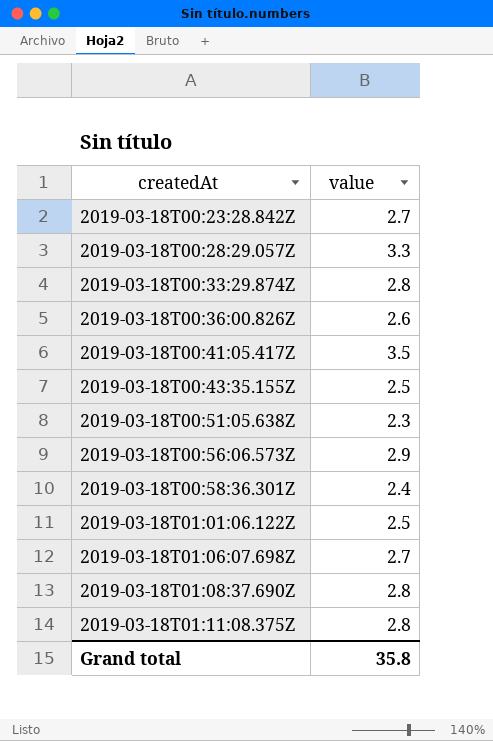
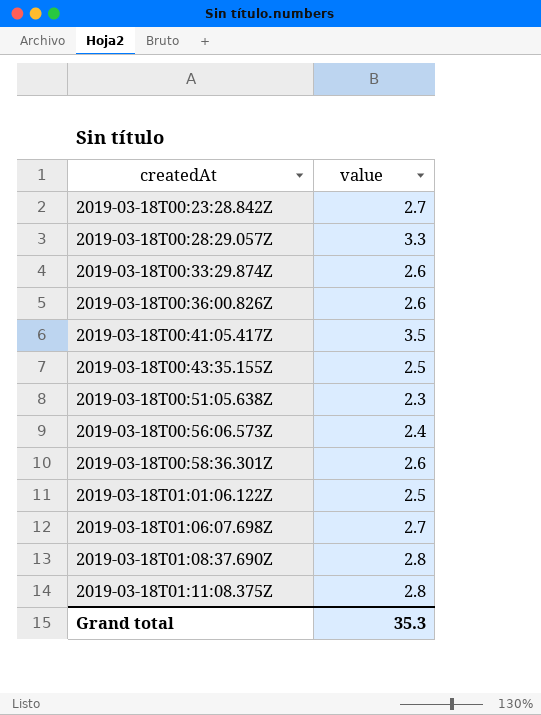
2019-03-18T00:33:29.874Z | value: 2.8 -> 2.6
2019-03-18T00:56:06.573Z | value: 2.9 -> 2.4
2019-03-18T00:58:36.301Z | value: 2.4 -> 2.6
Grand total | value: 35.8 -> 35.3

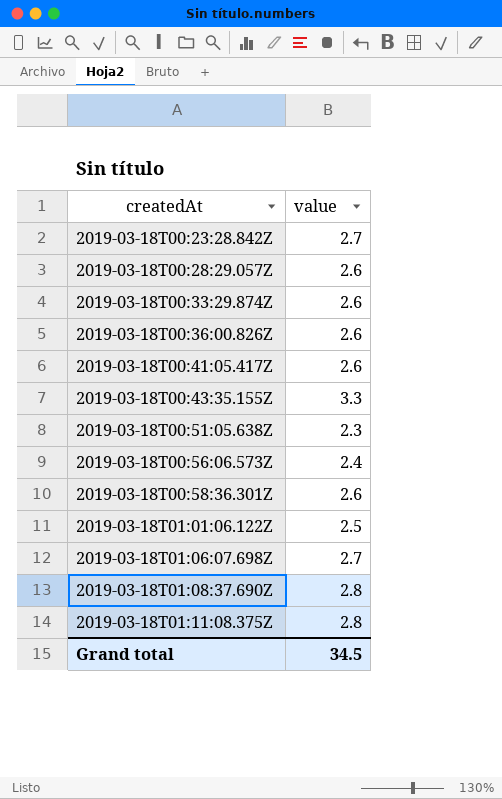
2019-03-18T00:28:29.057Z | value: 3.3 -> 2.6
2019-03-18T00:41:05.417Z | value: 3.5 -> 2.6
2019-03-18T00:43:35.155Z | value: 2.5 -> 3.3
Grand total | value: 35.3 -> 34.5

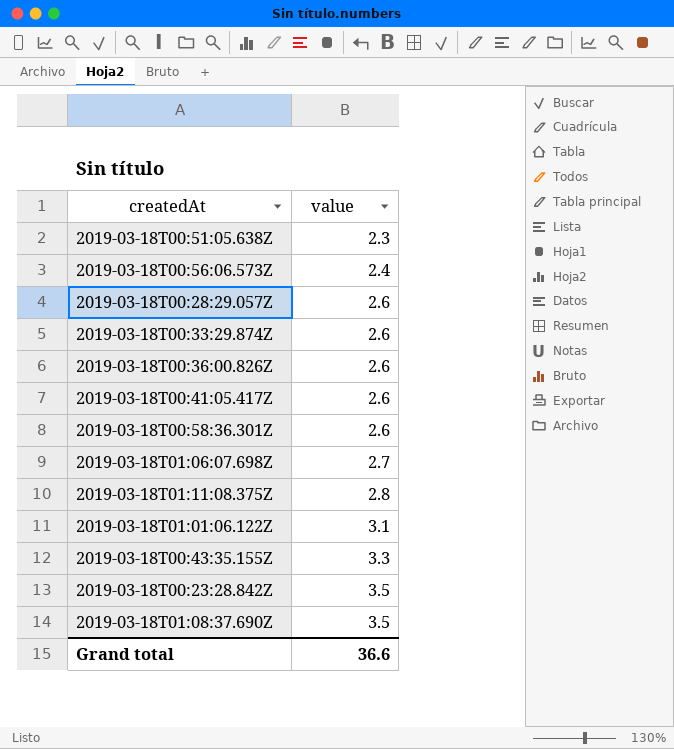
row order: createdAt ascending -> value ascending
2019-03-18T01:01:06.122Z | value: 2.5 -> 3.1
2019-03-18T00:23:28.842Z | value: 2.7 -> 3.5
2019-03-18T01:08:37.690Z | value: 2.8 -> 3.5
Grand total | value: 34.5 -> 36.6

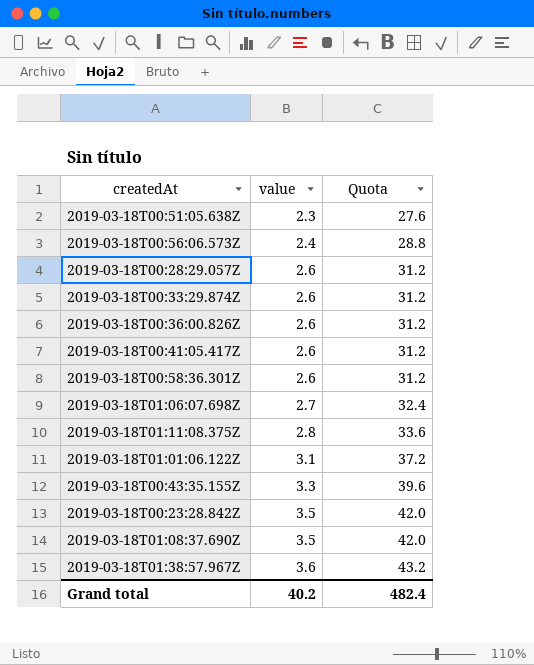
column Quota | formula: none -> [value] * 12
row 2019-03-18T01:38:57.967Z: none -> 3.6 | 43.2
Grand total | value: 36.6 -> 40.2

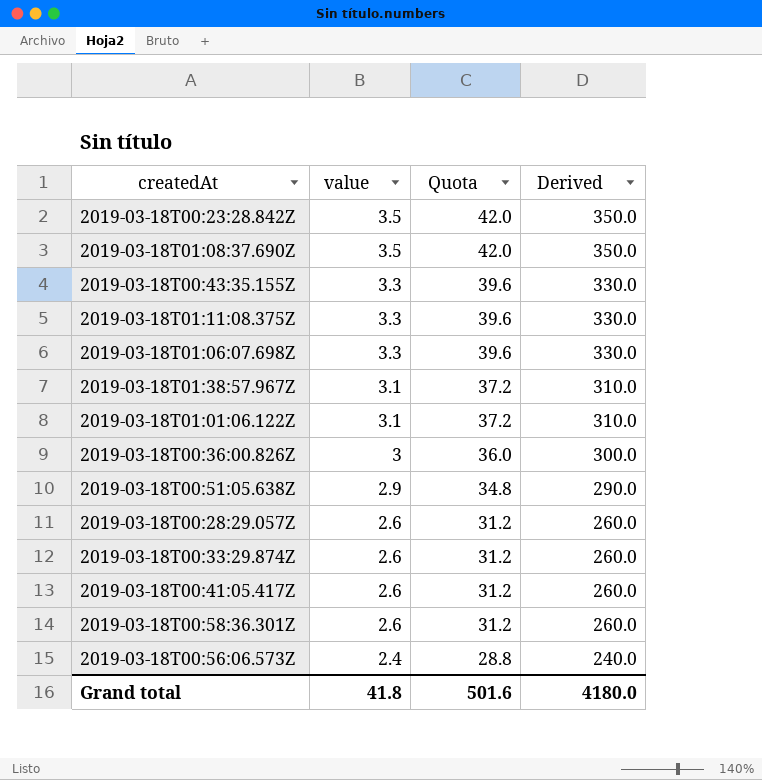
row order: value ascending -> value descending
column Derived | formula: none -> [value] * 100
2019-03-18T01:11:08.375Z | value: 2.8 -> 3.3
2019-03-18T01:11:08.375Z | Quota: 33.6 -> 39.6
2019-03-18T01:06:07.698Z | value: 2.7 -> 3.3
2019-03-18T01:06:07.698Z | Quota: 32.4 -> 39.6
2019-03-18T01:38:57.967Z | value: 3.6 -> 3.1
2019-03-18T01:38:57.967Z | Quota: 43.2 -> 37.2
2019-03-18T00:36:00.826Z | value: 2.6 -> 3
2019-03-18T00:36:00.826Z | Quota: 31.2 -> 36.0
2019-03-18T00:51:05.638Z | value: 2.3 -> 2.9
2019-03-18T00:51:05.638Z | Quota: 27.6 -> 34.8
Grand total | value: 40.2 -> 41.8
Grand total | Quota: 482.4 -> 501.6

